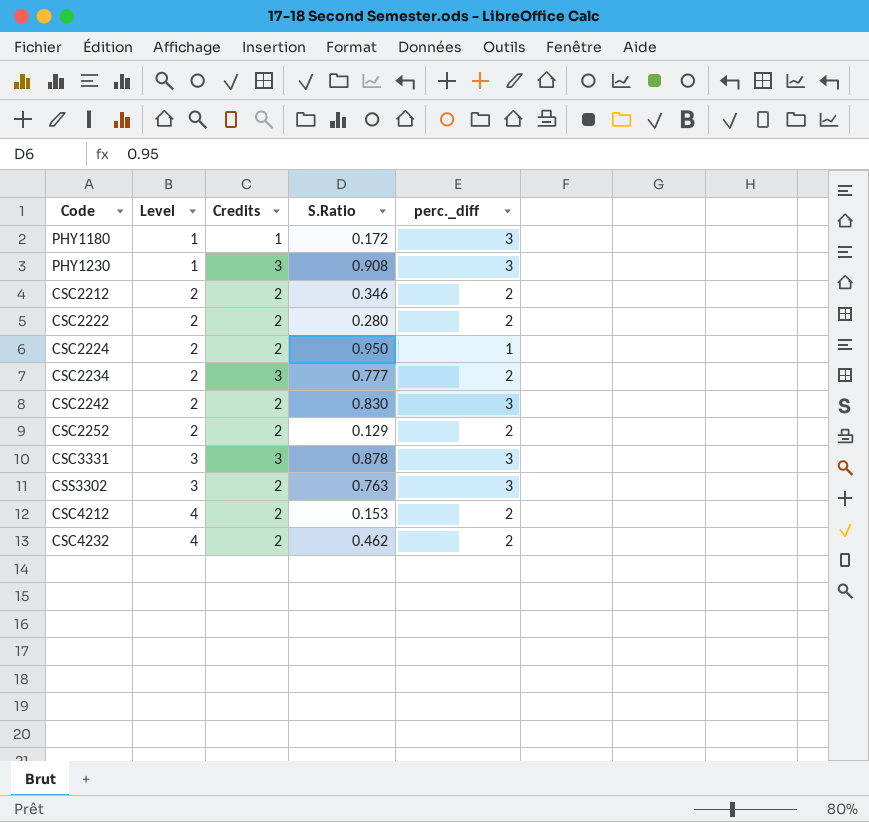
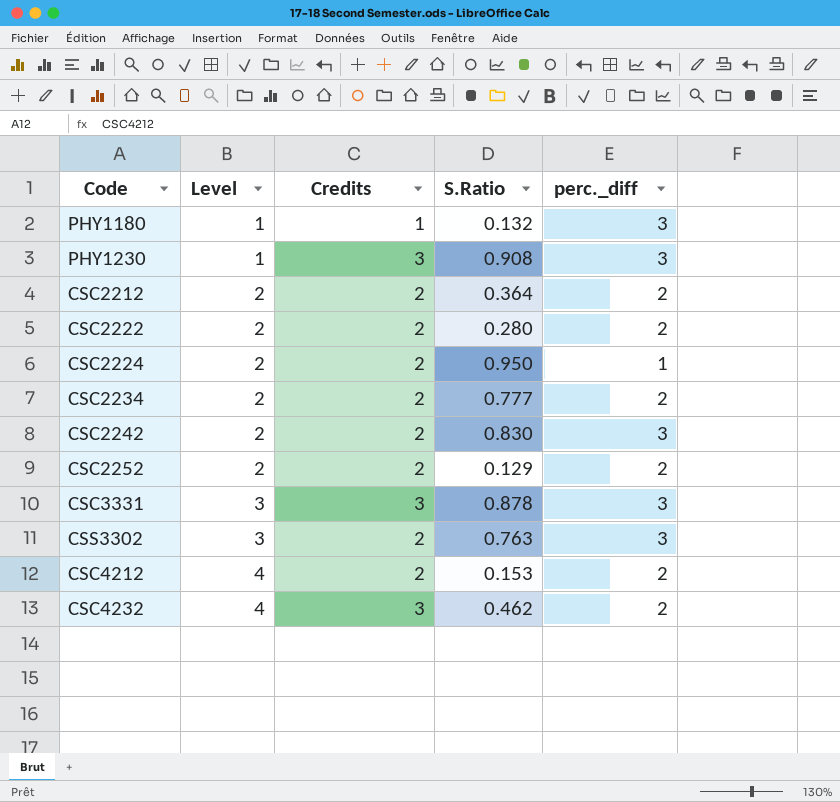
PHY1180 | S.Ratio: 0.172 -> 0.132
CSC2212 | S.Ratio: 0.346 -> 0.364
CSC2234 | Credits: 3 -> 2
CSC4232 | Credits: 2 -> 3

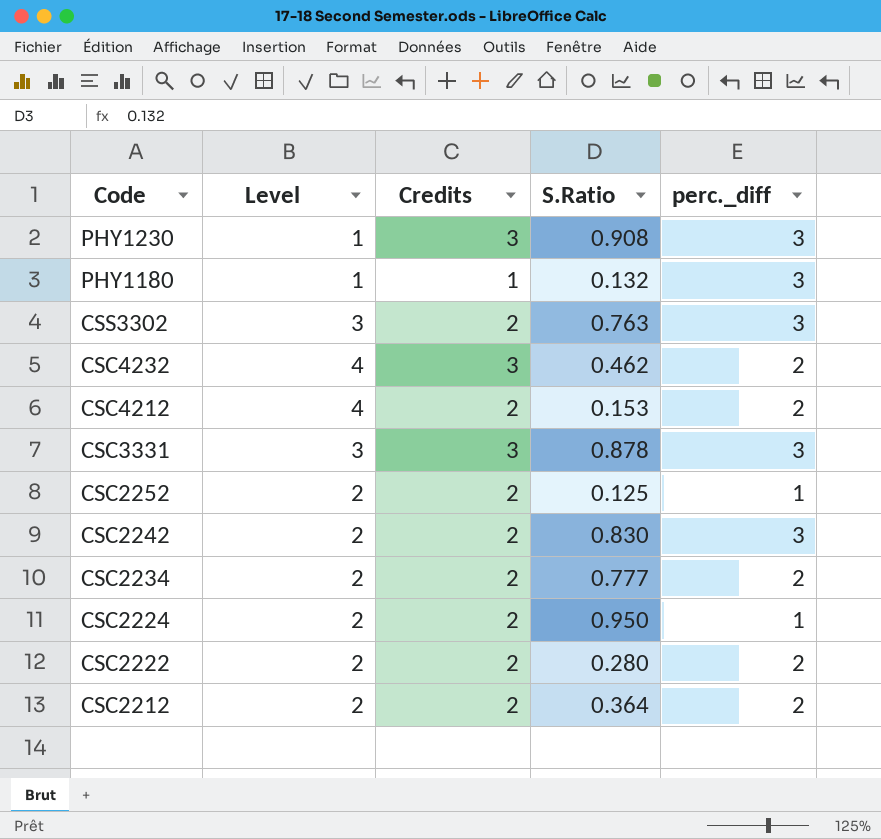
row order: Level ascending -> Code descending
CSC2252 | S.Ratio: 0.129 -> 0.125
CSC2252 | perc._diff: 2 -> 1

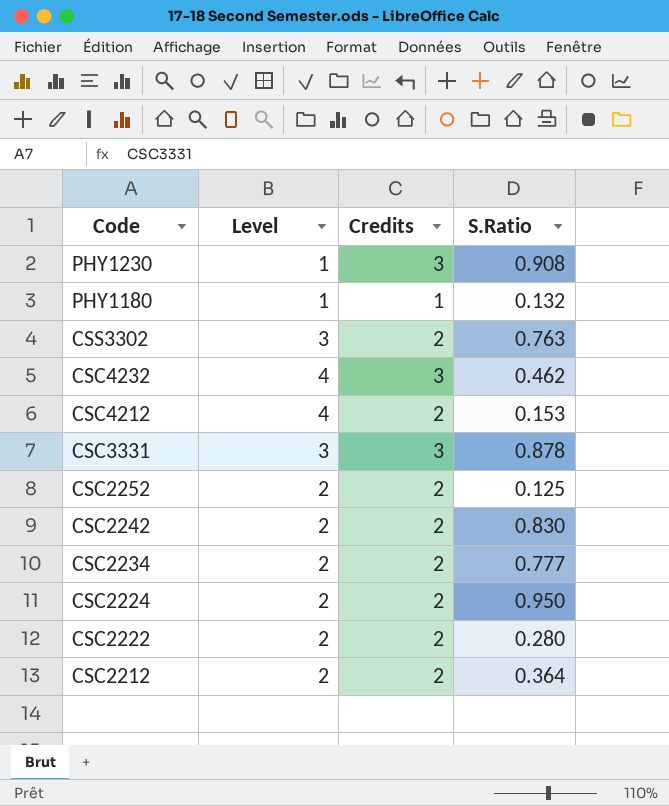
column perc._diff | position: 5 -> none

